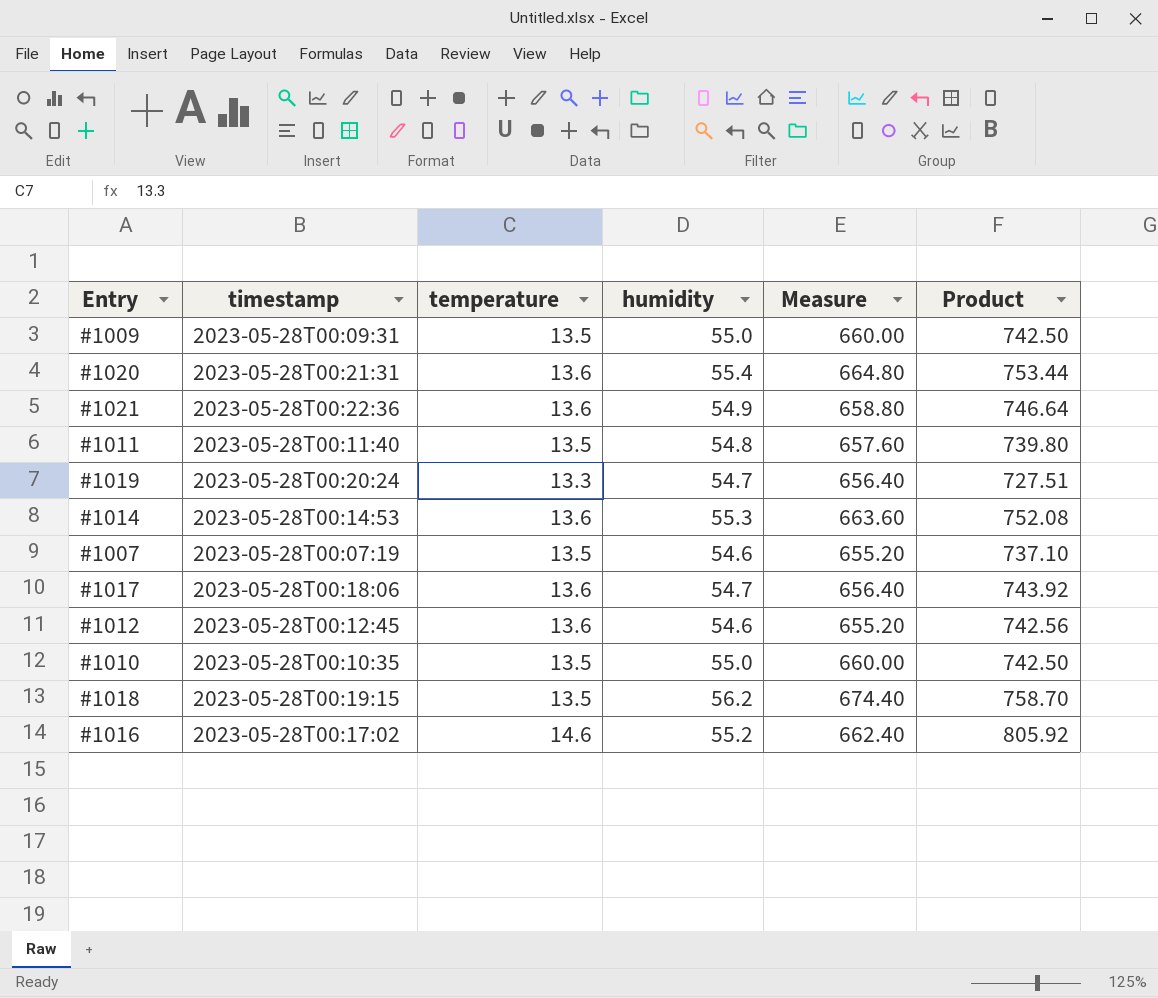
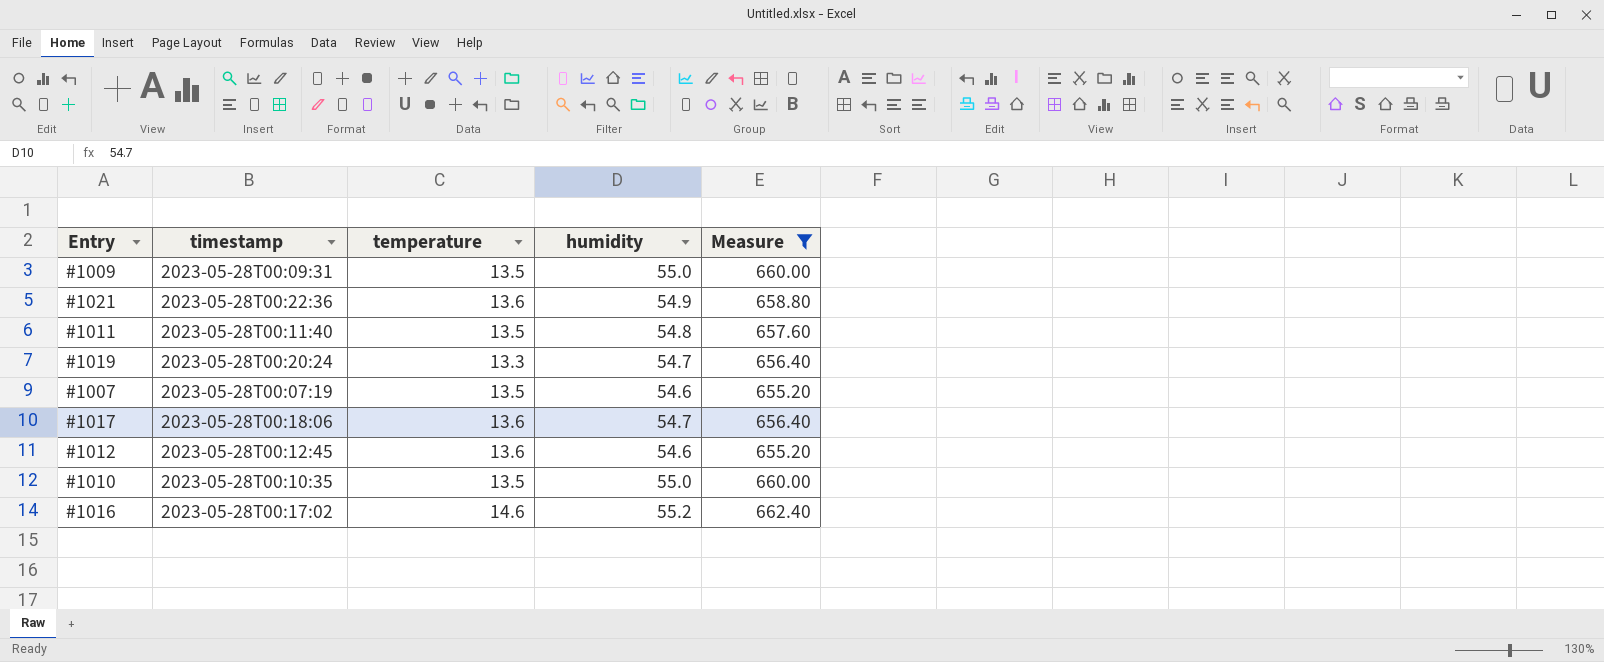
filter: none -> Measure <= 662.40
column Product | formula: [temperature] * [humidity] -> none

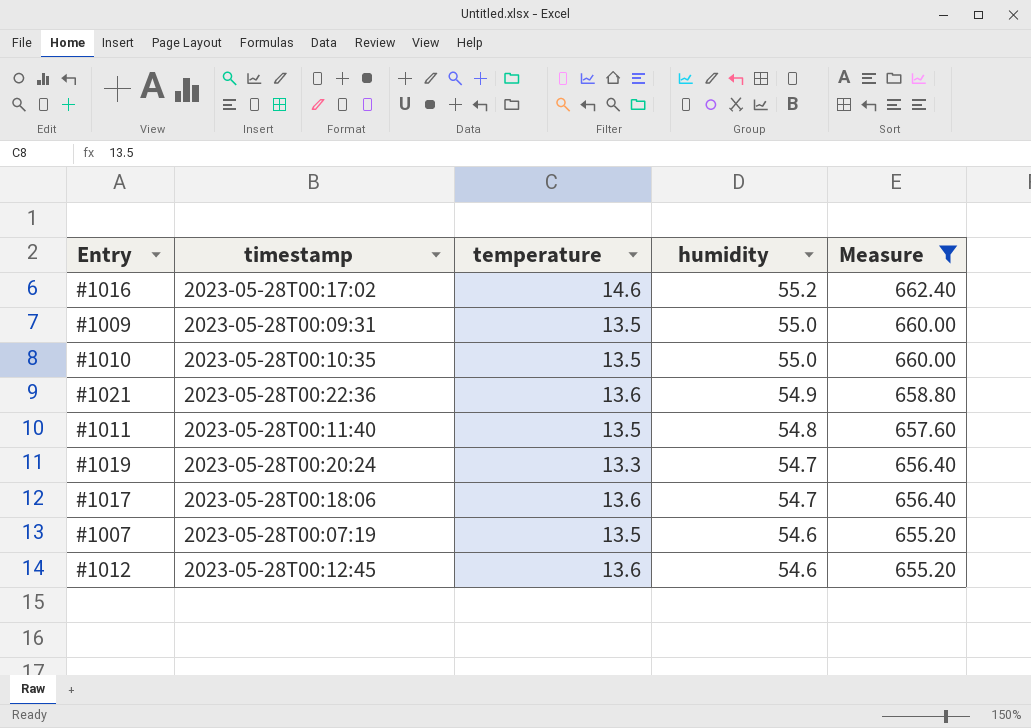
row order: none -> humidity descending

